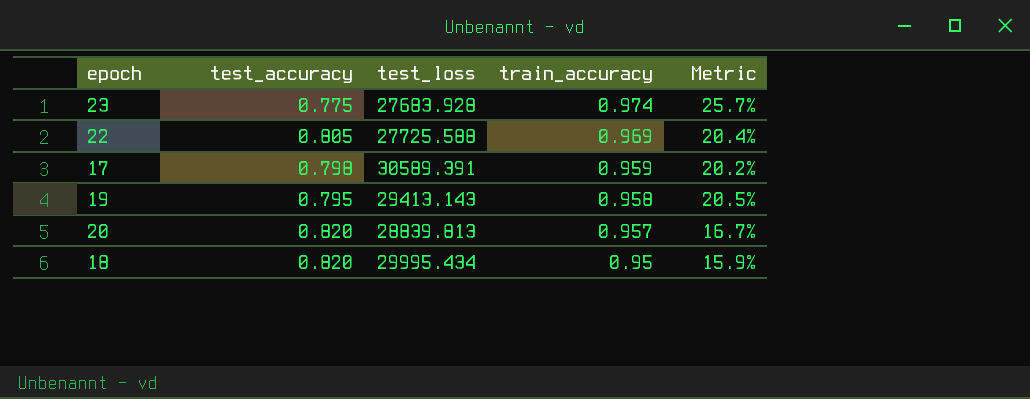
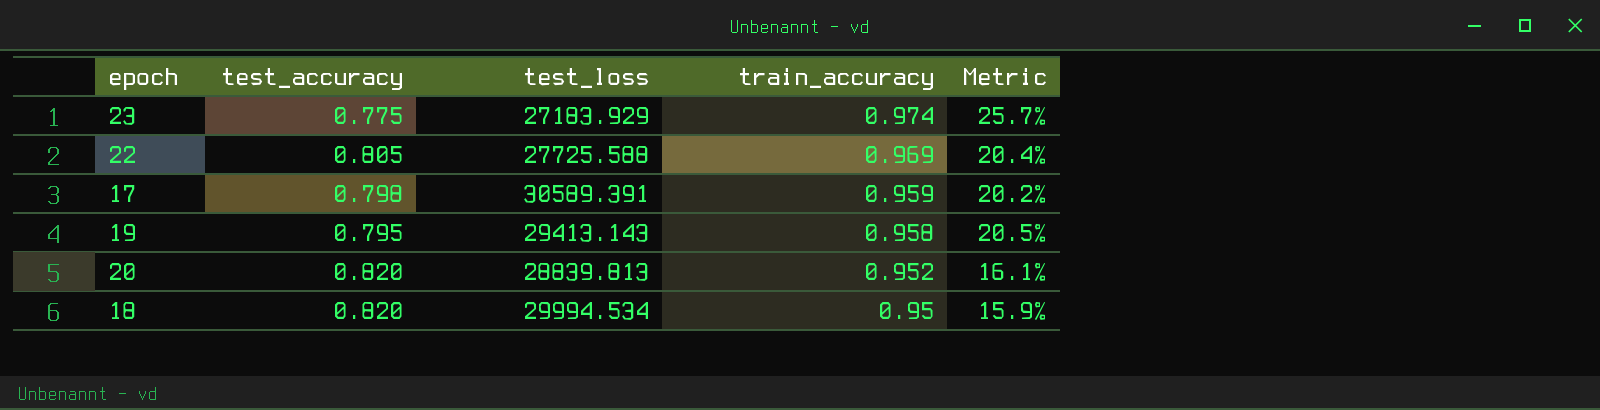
23 | test_loss: 27683.928 -> 27183.929
20 | train_accuracy: 0.957 -> 0.952
20 | Metric: 16.7% -> 16.1%
18 | test_loss: 29995.434 -> 29994.534

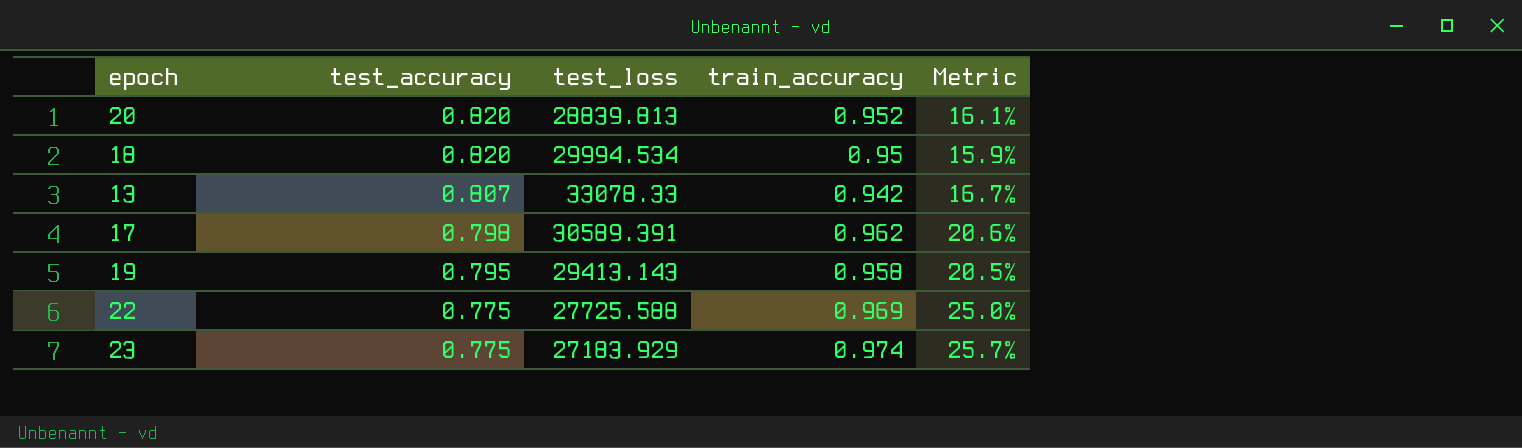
row order: train_accuracy descending -> test_accuracy descending
row 13: none -> 0.807 | 33078.33 | 0.942 | 16.7%
17 | train_accuracy: 0.959 -> 0.962
17 | Metric: 20.2% -> 20.6%
22 | test_accuracy: 0.805 -> 0.775
22 | Metric: 20.4% -> 25.0%

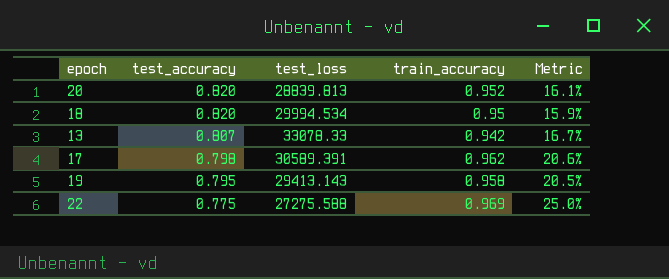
row 23: 0.775 | 27183.929 | 0.974 | 25.7% -> none
22 | test_loss: 27725.588 -> 27275.588

